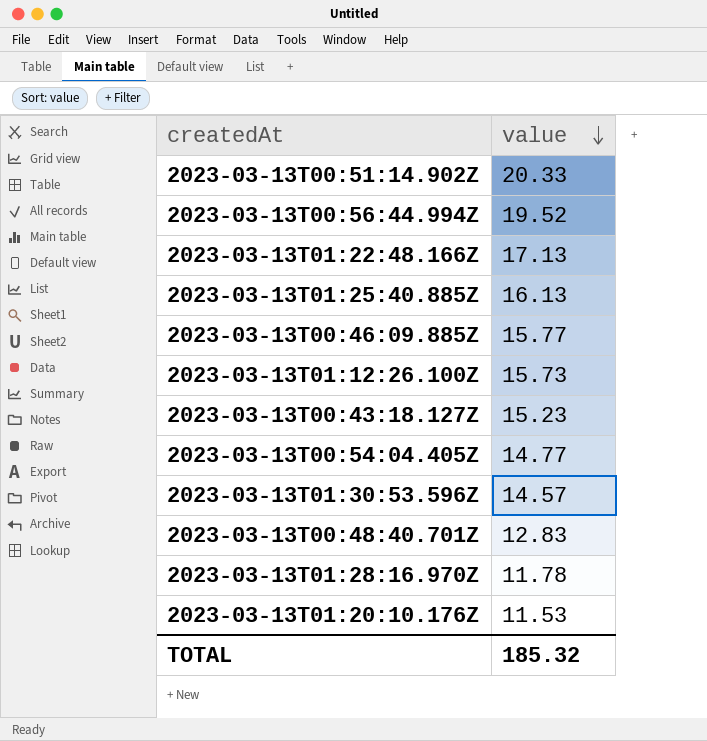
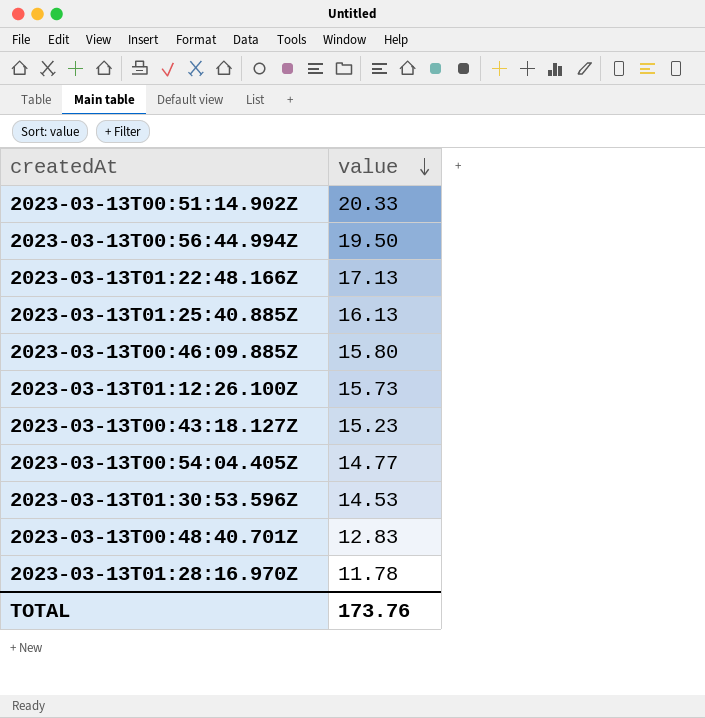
row 2023-03-13T01:20:10.176Z: 11.53 -> none
2023-03-13T00:56:44.994Z | value: 19.52 -> 19.50
2023-03-13T00:46:09.885Z | value: 15.77 -> 15.80
2023-03-13T01:30:53.596Z | value: 14.57 -> 14.53
TOTAL | value: 185.32 -> 173.76

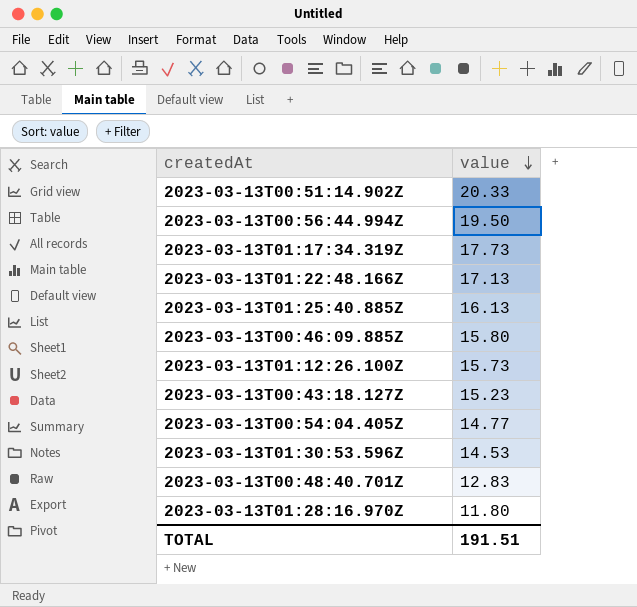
row 2023-03-13T01:17:34.319Z: none -> 17.73
2023-03-13T01:28:16.970Z | value: 11.78 -> 11.80
TOTAL | value: 173.76 -> 191.51

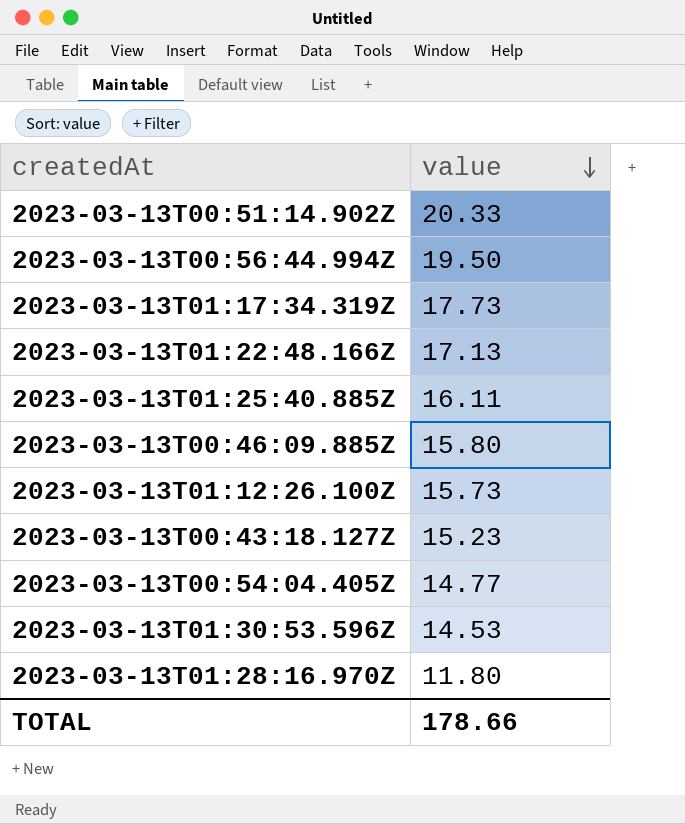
row 2023-03-13T00:48:40.701Z: 12.83 -> none
2023-03-13T01:25:40.885Z | value: 16.13 -> 16.11
TOTAL | value: 191.51 -> 178.66

